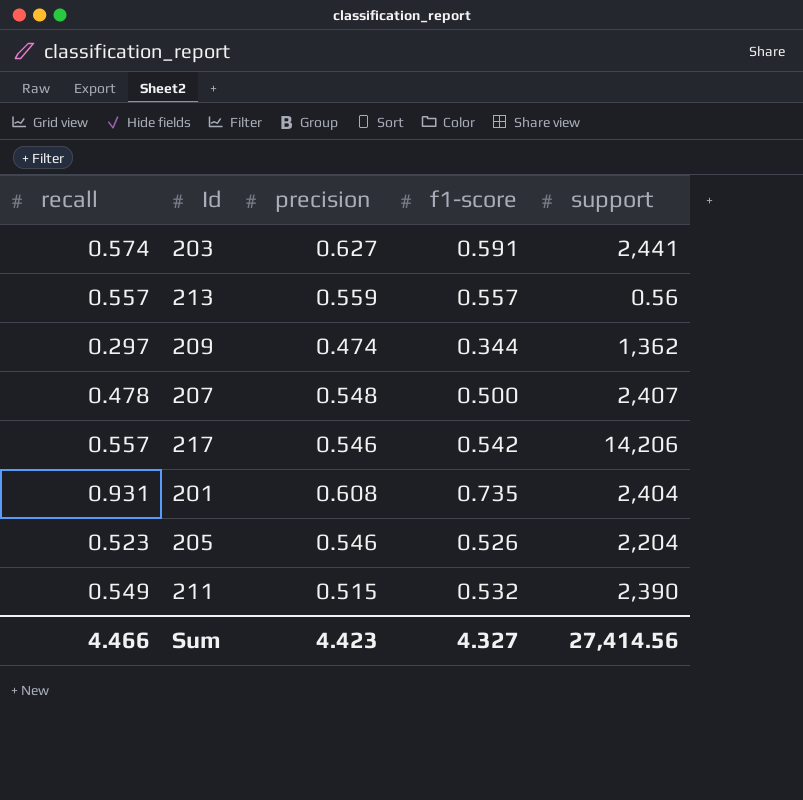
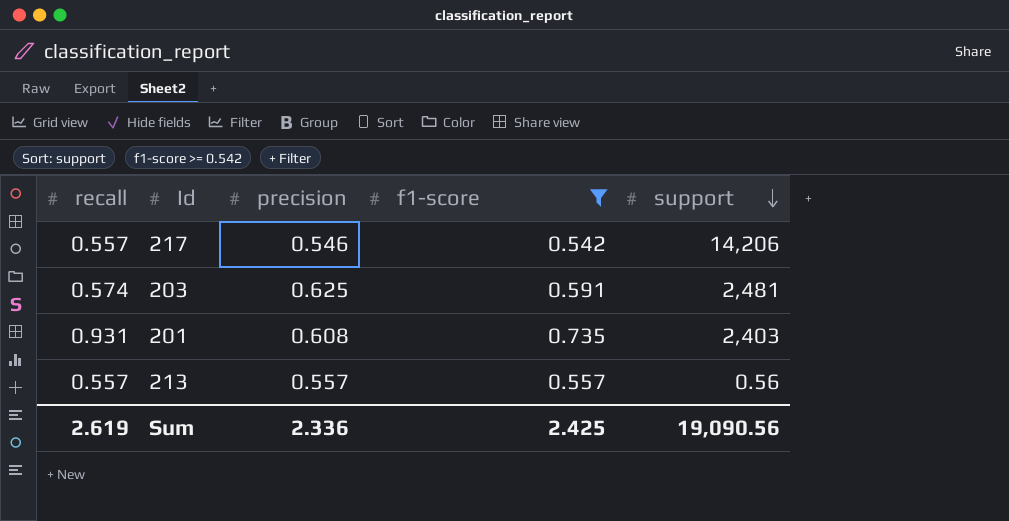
filter: none -> f1-score >= 0.542
row order: none -> support descending
203 | precision: 0.627 -> 0.625
203 | support: 2,441 -> 2,481
201 | support: 2,404 -> 2,403
213 | precision: 0.559 -> 0.557
Sum | recall: 4.466 -> 2.619
Sum | precision: 4.423 -> 2.336
Sum | f1-score: 4.327 -> 2.425
Sum | support: 27,414.56 -> 19,090.56

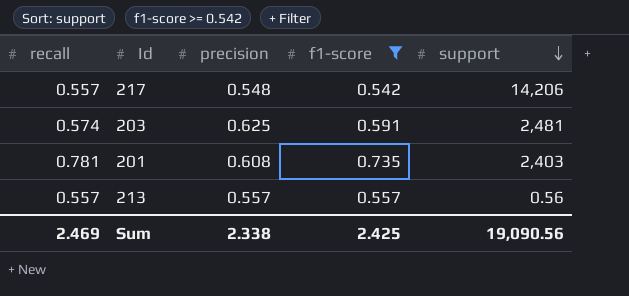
217 | precision: 0.546 -> 0.548
201 | recall: 0.931 -> 0.781
Sum | recall: 2.619 -> 2.469
Sum | precision: 2.336 -> 2.338

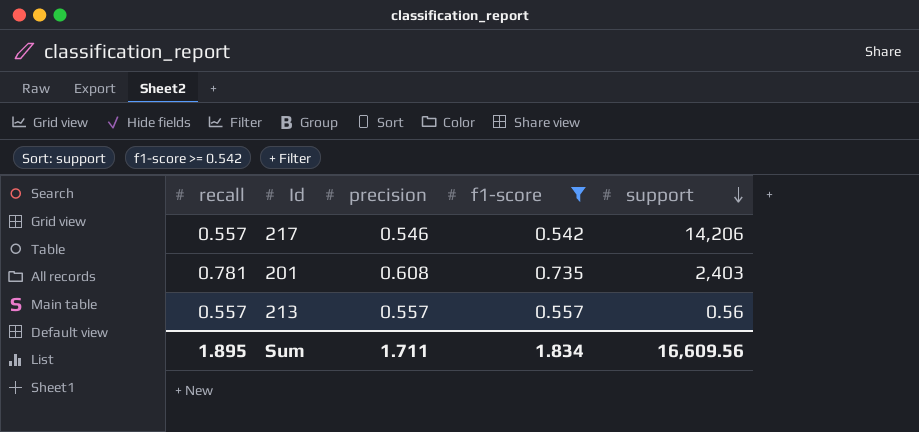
row 203: 0.574 | 0.625 | 0.591 | 2,481 -> none
217 | precision: 0.548 -> 0.546
Sum | recall: 2.469 -> 1.895
Sum | precision: 2.338 -> 1.711
Sum | f1-score: 2.425 -> 1.834
Sum | support: 19,090.56 -> 16,609.56

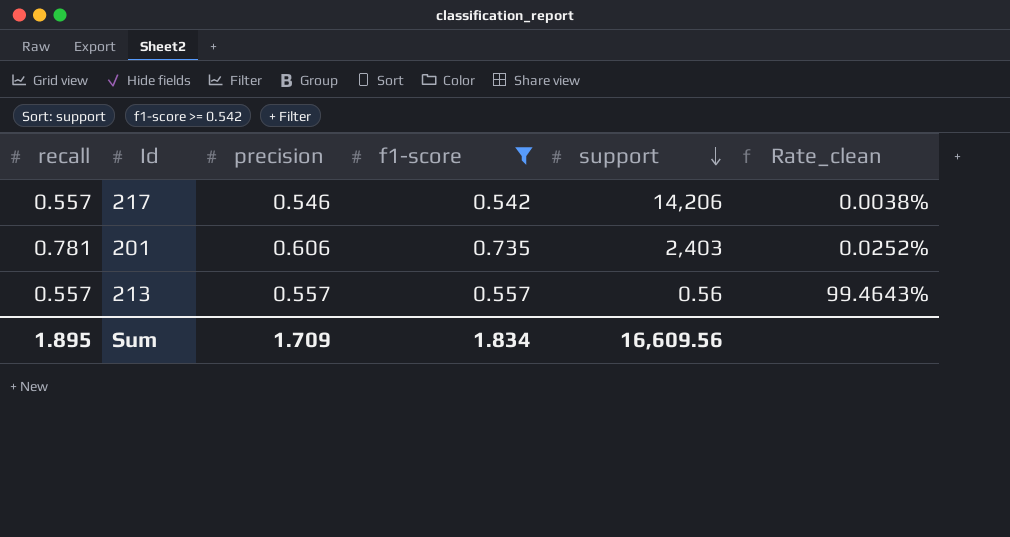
column Rate_clean | formula: none -> [precision] / [support]
201 | precision: 0.608 -> 0.606
Sum | precision: 1.711 -> 1.709

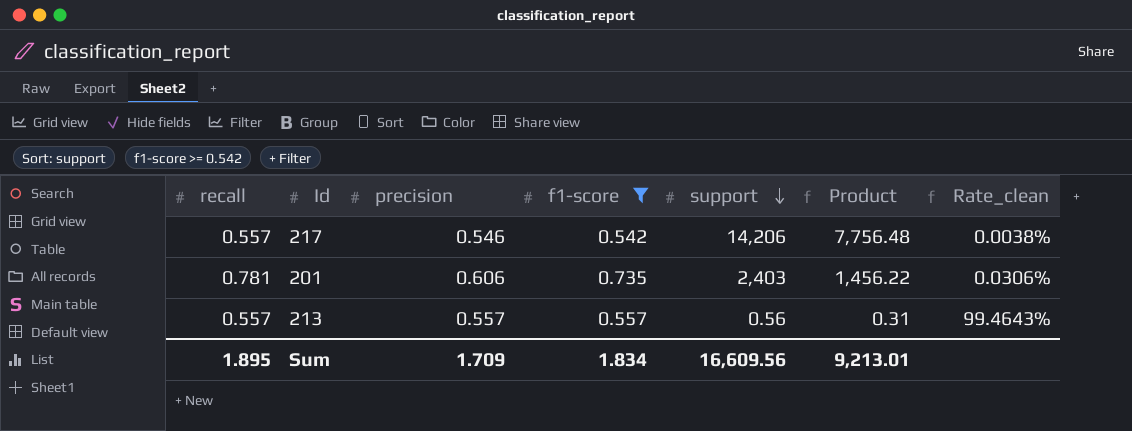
column Product | formula: none -> [precision] * [support]
column Rate_clean | formula: [precision] / [support] -> [f1-score] / [support]

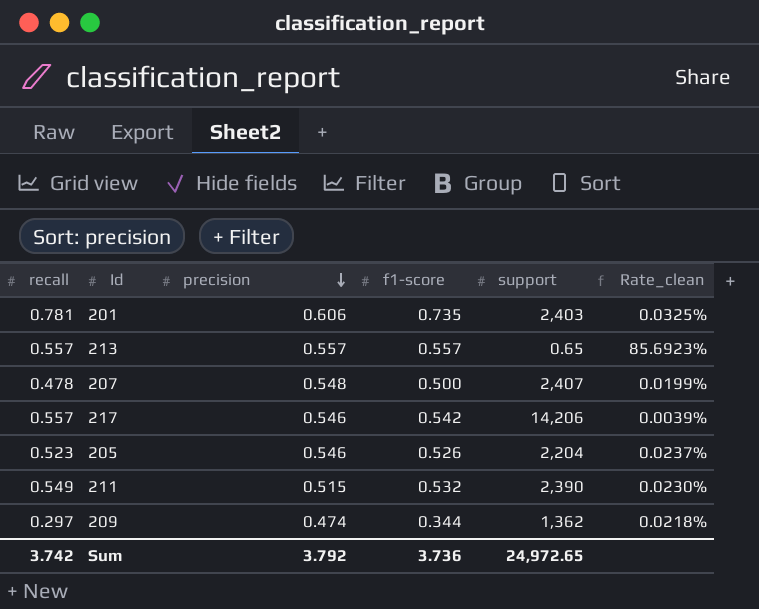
filter: f1-score >= 0.542 -> none
row order: support descending -> precision descending
column Product | formula: [precision] * [support] -> none
column Rate_clean | formula: [f1-score] / [support] -> [recall] / [support]
213 | support: 0.56 -> 0.65
Sum | recall: 1.895 -> 3.742
Sum | precision: 1.709 -> 3.792
Sum | f1-score: 1.834 -> 3.736
Sum | support: 16,609.56 -> 24,972.65

